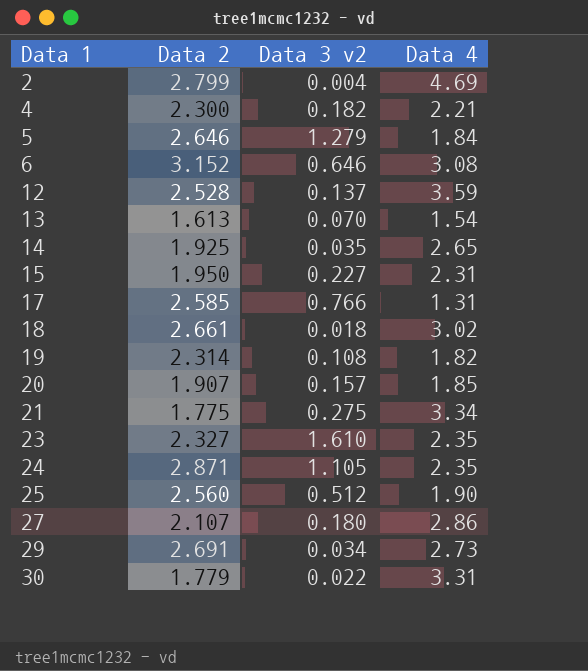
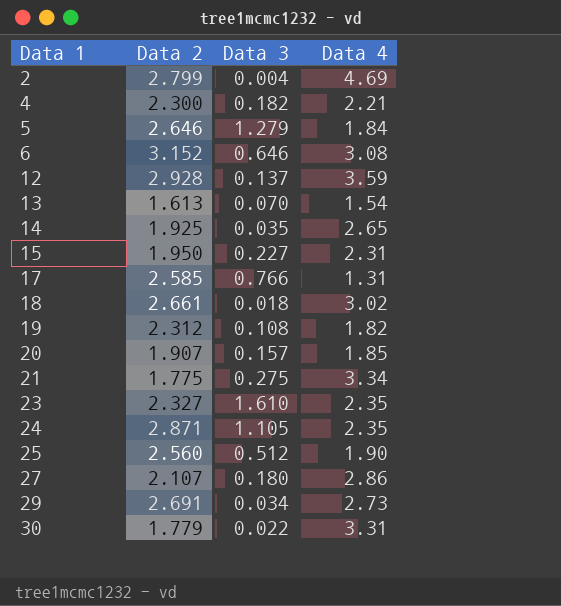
column name: Data 3 v2 -> Data 3
12 | Data 2: 2.528 -> 2.928
19 | Data 2: 2.314 -> 2.312

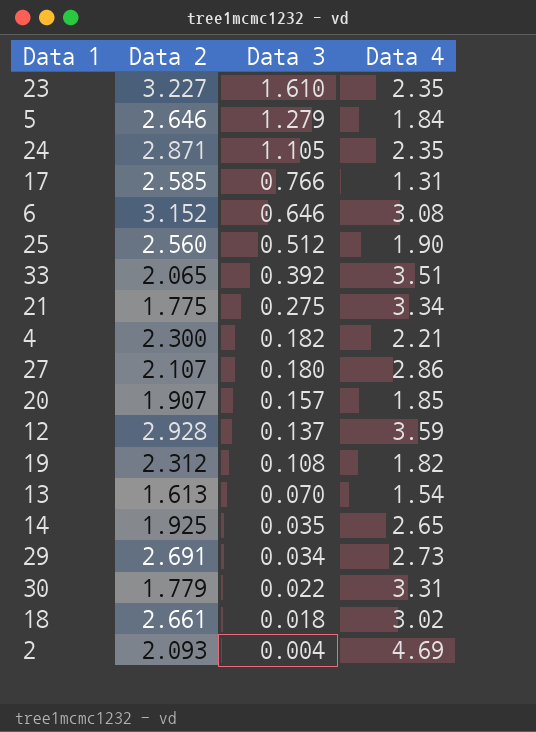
row order: Data 1 ascending -> Data 3 descending
row 15: 1.950 | 0.227 | 2.31 -> none
23 | Data 2: 2.327 -> 3.227
row 33: none -> 2.065 | 0.392 | 3.51
2 | Data 2: 2.799 -> 2.093

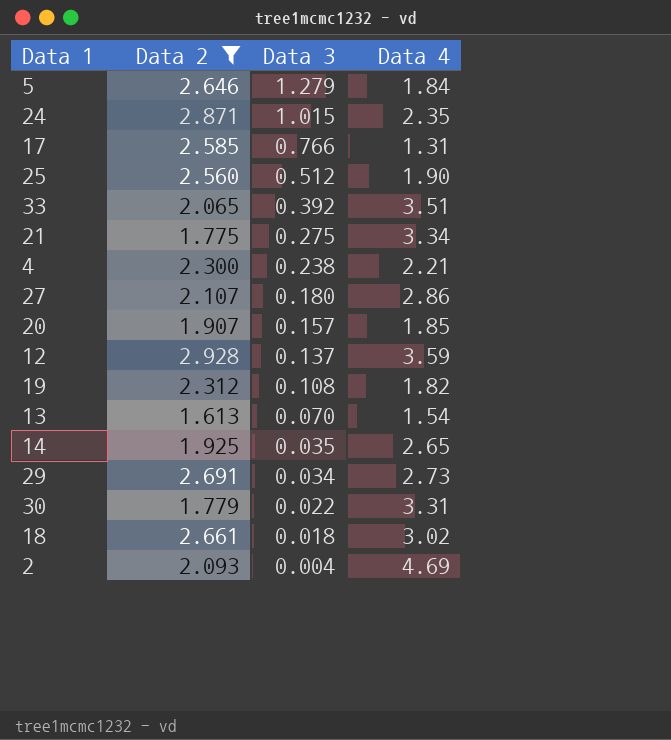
filter: none -> Data 2 <= 2.928
24 | Data 3: 1.105 -> 1.015
4 | Data 3: 0.182 -> 0.238

